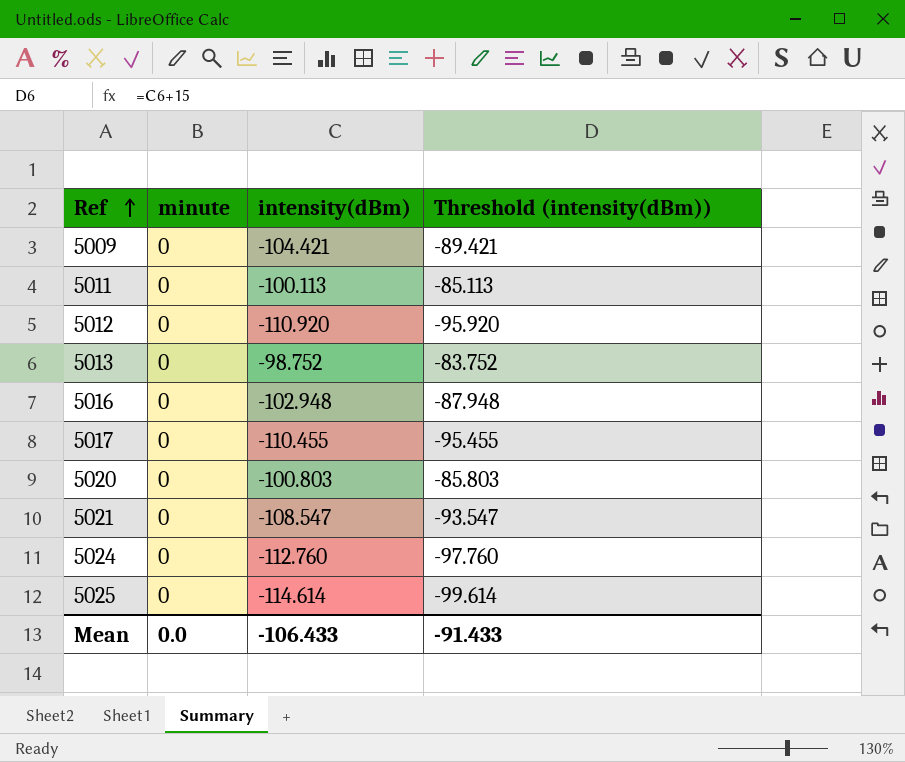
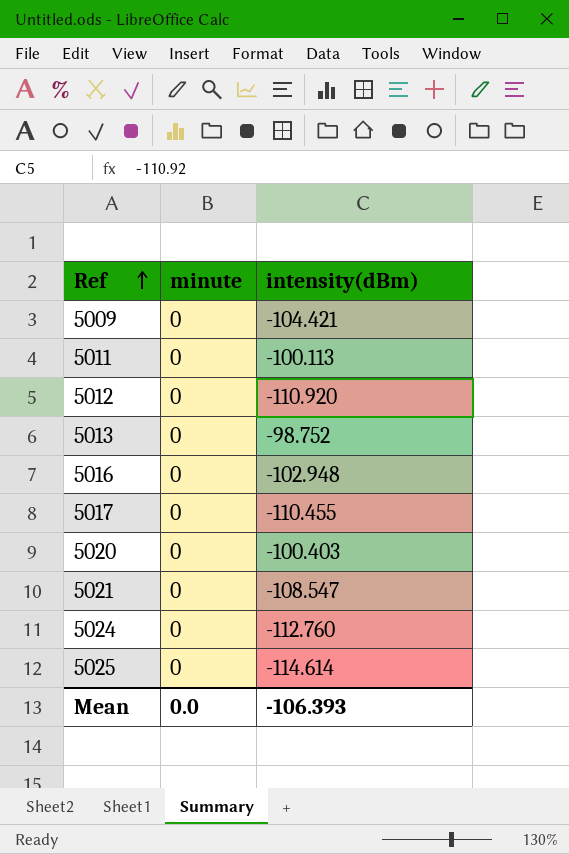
column Threshold (intensity(dBm)) | formula: [intensity(dBm)] + 15 -> none
5020 | intensity(dBm): -100.803 -> -100.403
Mean | intensity(dBm): -106.433 -> -106.393

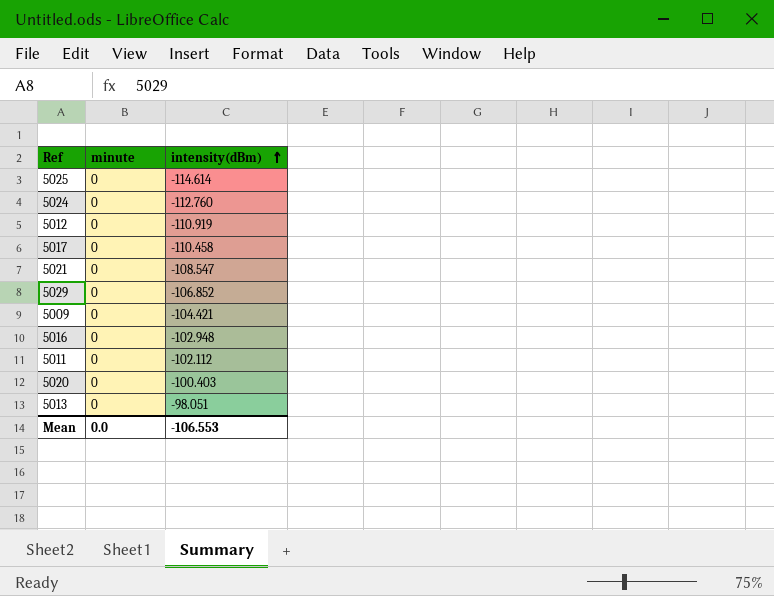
row order: Ref ascending -> intensity(dBm) ascending
5012 | intensity(dBm): -110.920 -> -110.919
5017 | intensity(dBm): -110.455 -> -110.458
row 5029: none -> 0 | -106.852
5011 | intensity(dBm): -100.113 -> -102.112
5013 | intensity(dBm): -98.752 -> -98.051
Mean | intensity(dBm): -106.393 -> -106.553

